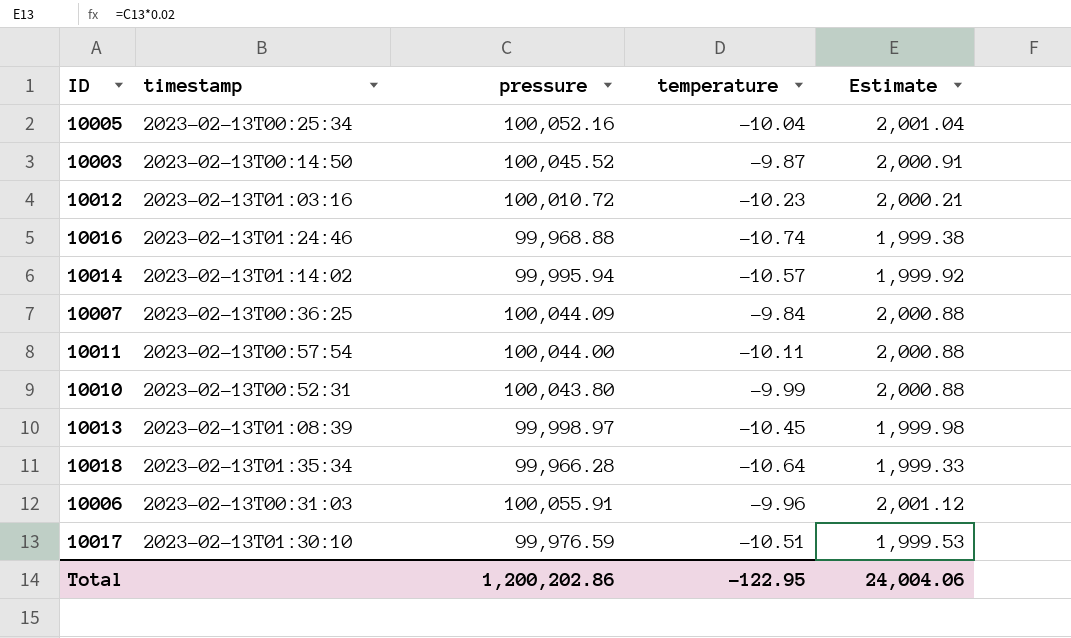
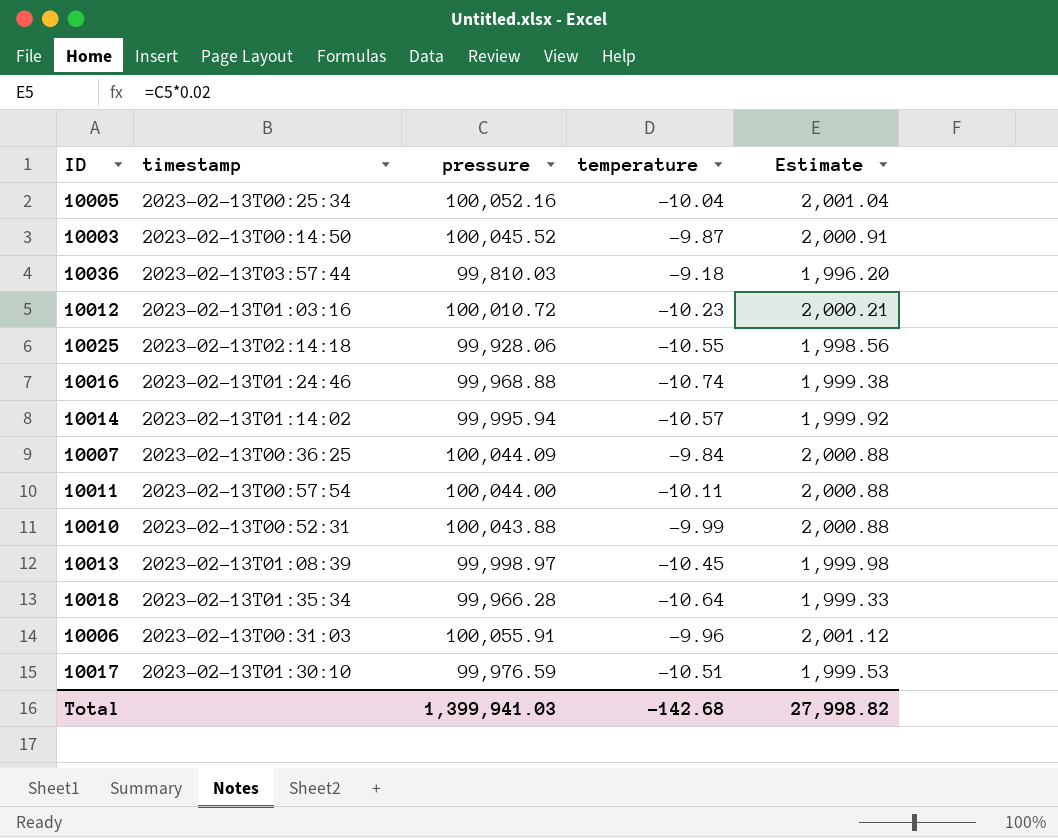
row 10036: none -> 2023-02-13T03:57:44 | 99,810.03 | -9.18 | 1,996.20
row 10025: none -> 2023-02-13T02:14:18 | 99,928.06 | -10.55 | 1,998.56
10010 | pressure: 100,043.80 -> 100,043.88
Total | pressure: 1,200,202.86 -> 1,399,941.03
Total | temperature: -122.95 -> -142.68
Total | Estimate: 24,004.06 -> 27,998.82

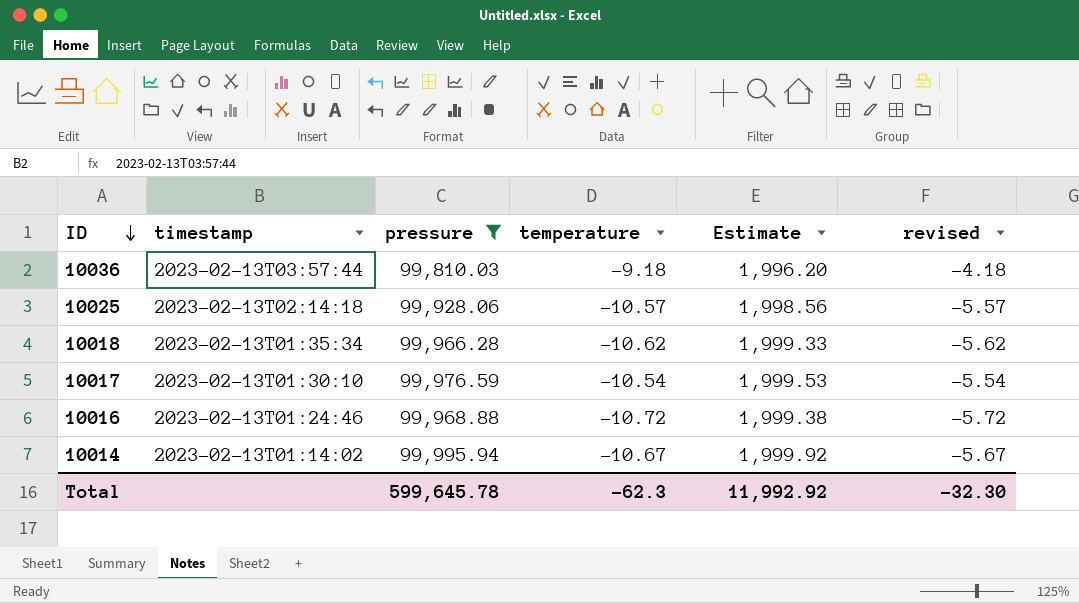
filter: none -> pressure <= 99,995.94
row order: none -> ID descending
column revised | formula: none -> [temperature] + 5
10025 | temperature: -10.55 -> -10.57
10018 | temperature: -10.64 -> -10.62
10017 | temperature: -10.51 -> -10.54
10016 | temperature: -10.74 -> -10.72
10014 | temperature: -10.57 -> -10.67
Total | pressure: 1,399,941.03 -> 599,645.78
Total | temperature: -142.68 -> -62.3
Total | Estimate: 27,998.82 -> 11,992.92

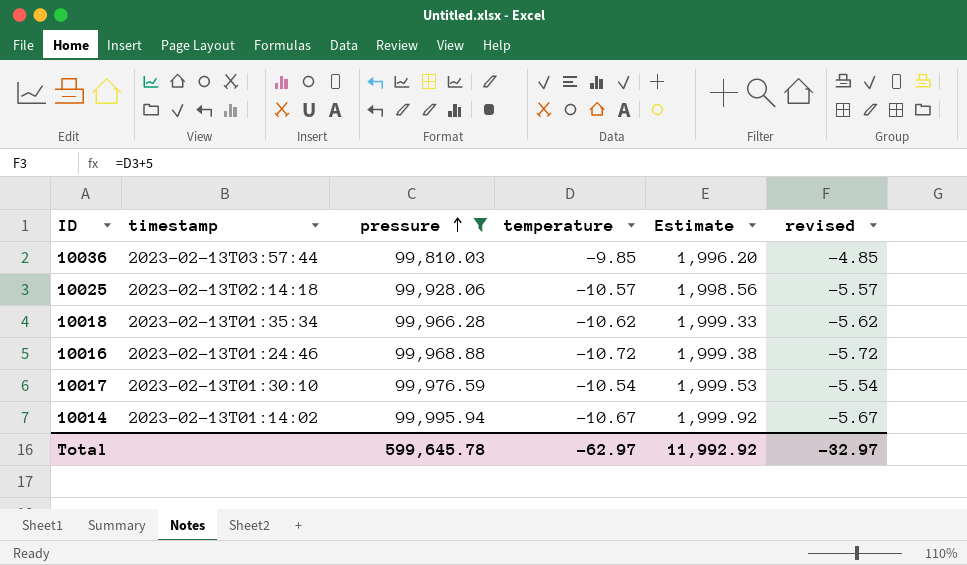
row order: ID descending -> pressure ascending
10036 | temperature: -9.18 -> -9.85
10036 | revised: -4.18 -> -4.85
Total | temperature: -62.3 -> -62.97
Total | revised: -32.30 -> -32.97

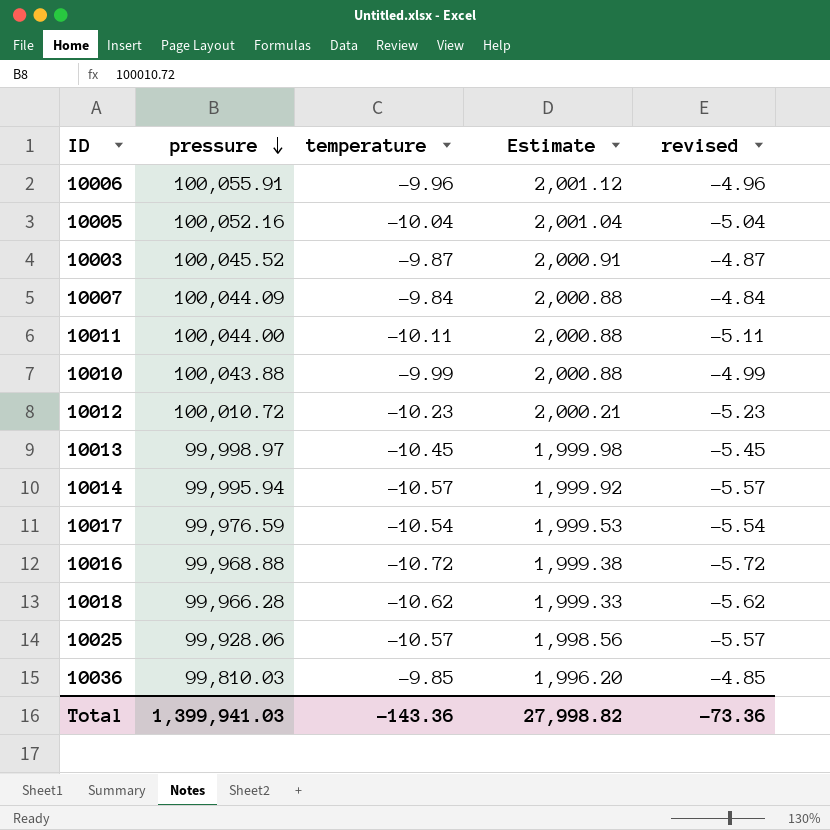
filter: pressure <= 99,995.94 -> none
row order: pressure ascending -> pressure descending
column timestamp | position: 2 -> none
10014 | temperature: -10.67 -> -10.57
10014 | revised: -5.67 -> -5.57
Total | pressure: 599,645.78 -> 1,399,941.03
Total | temperature: -62.97 -> -143.36
Total | Estimate: 11,992.92 -> 27,998.82
Total | revised: -32.97 -> -73.36

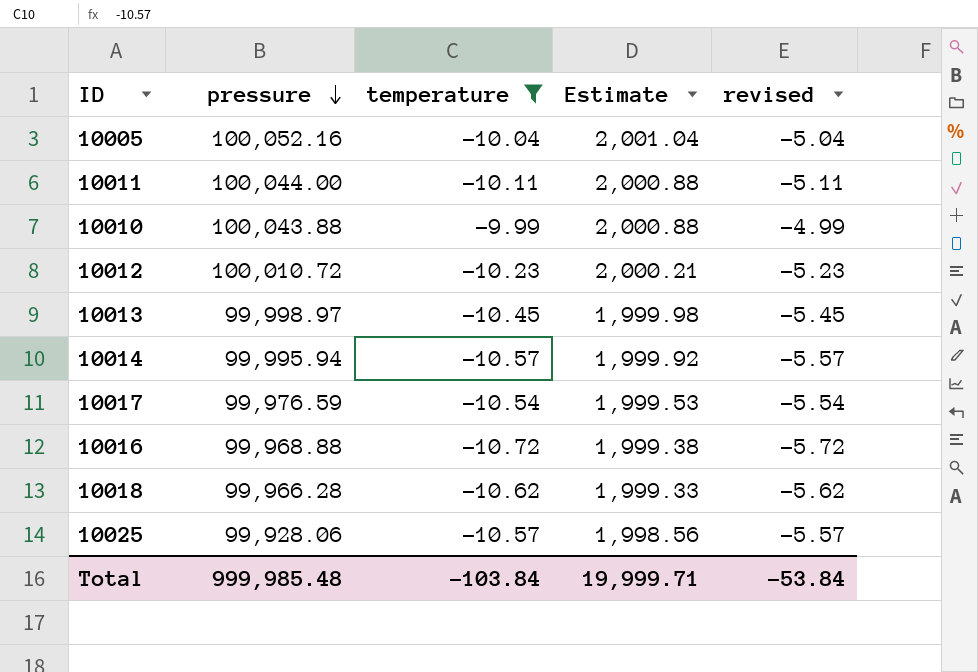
filter: none -> temperature <= -9.99
Total | pressure: 1,399,941.03 -> 999,985.48
Total | temperature: -143.36 -> -103.84
Total | Estimate: 27,998.82 -> 19,999.71
Total | revised: -73.36 -> -53.84

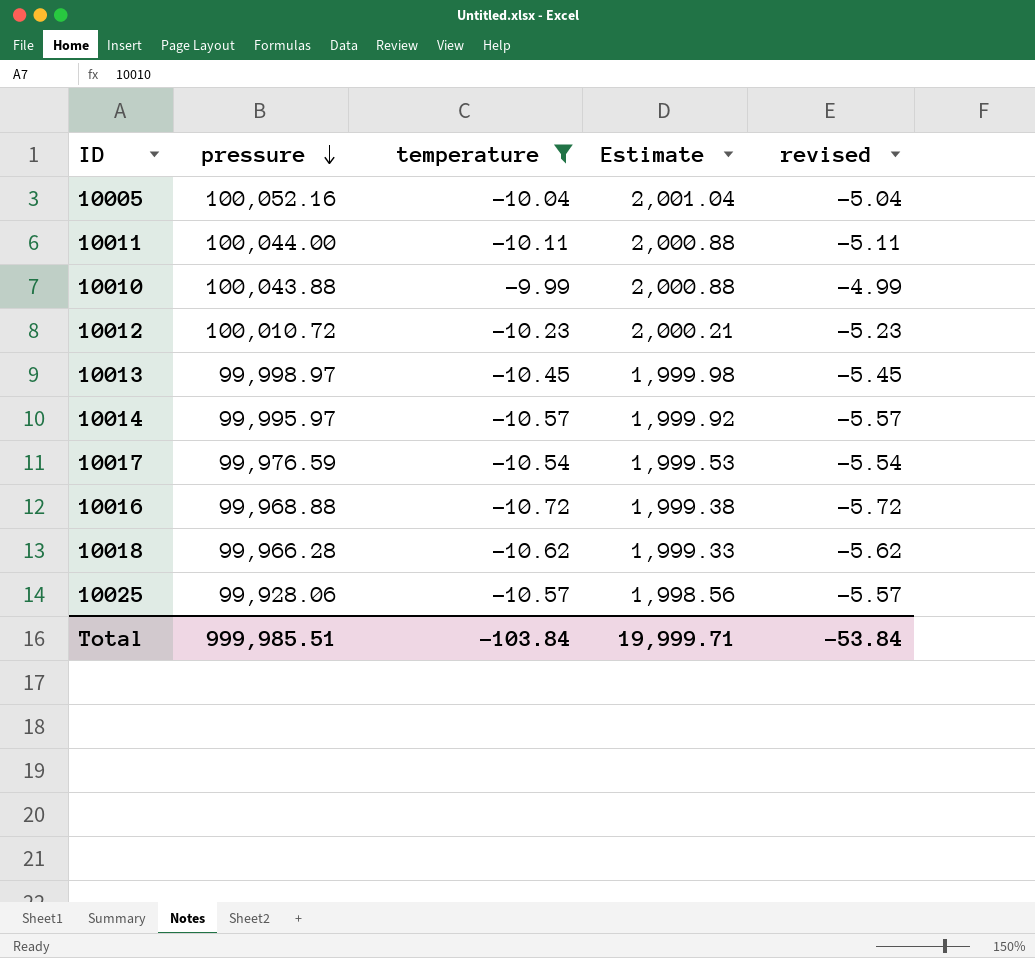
10014 | pressure: 99,995.94 -> 99,995.97
Total | pressure: 999,985.48 -> 999,985.51

